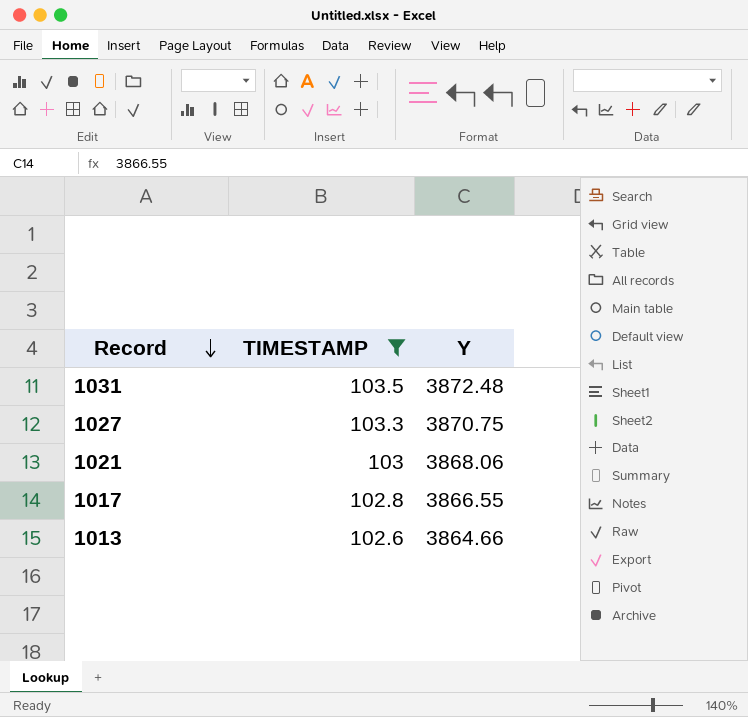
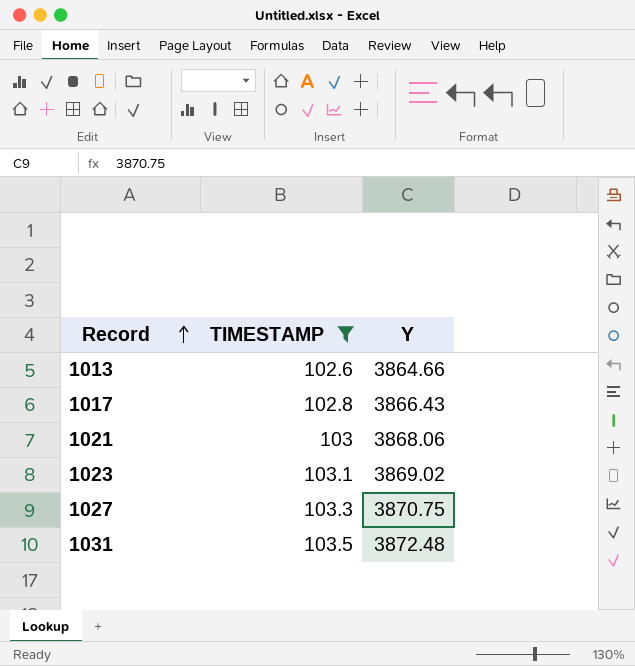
row order: Record descending -> Record ascending
1017 | Y: 3866.55 -> 3866.43
row 1023: none -> 103.1 | 3869.02

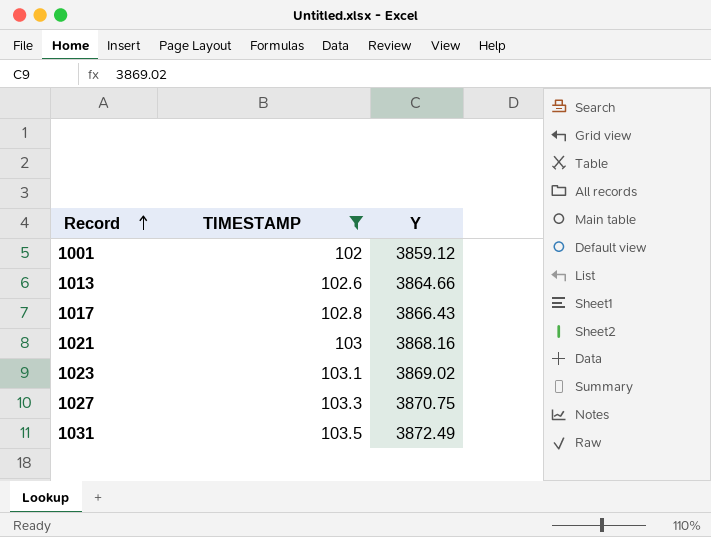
row 1001: none -> 102 | 3859.12
1021 | Y: 3868.06 -> 3868.16
1031 | Y: 3872.48 -> 3872.49

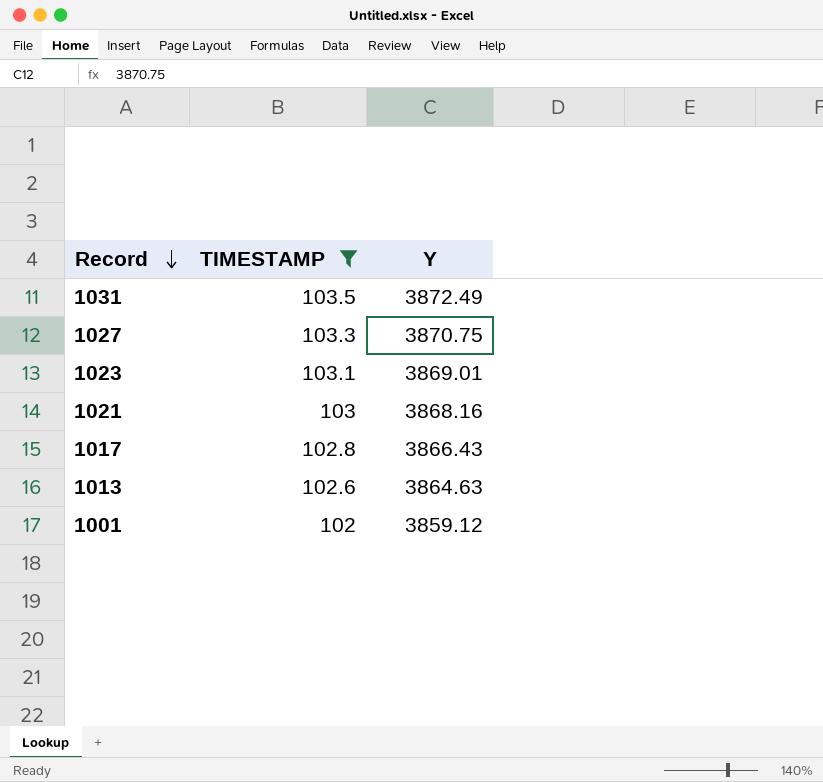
row order: Record ascending -> Record descending
1023 | Y: 3869.02 -> 3869.01
1013 | Y: 3864.66 -> 3864.63

